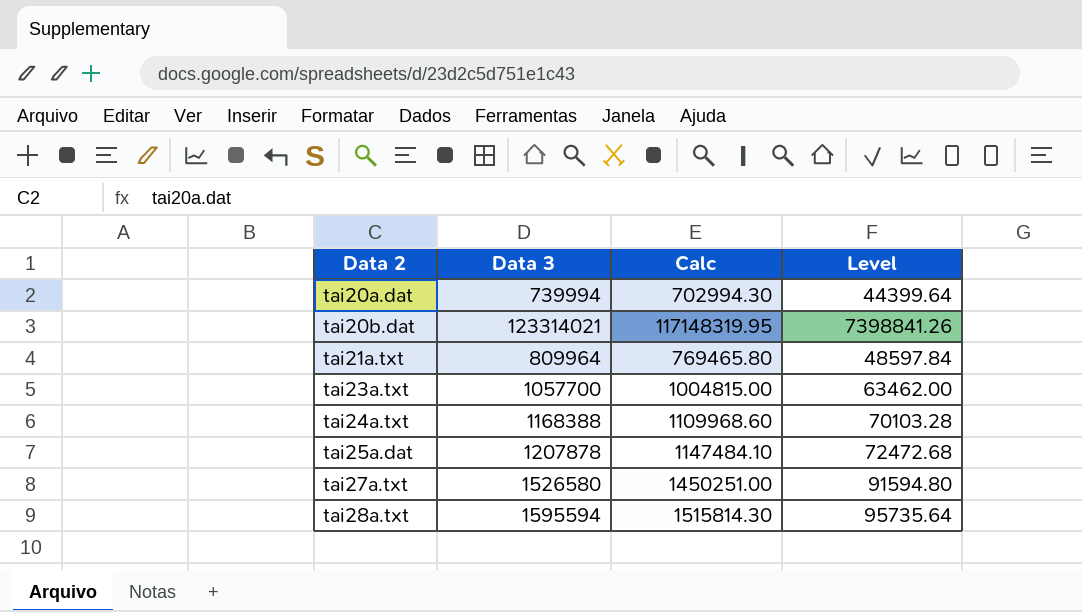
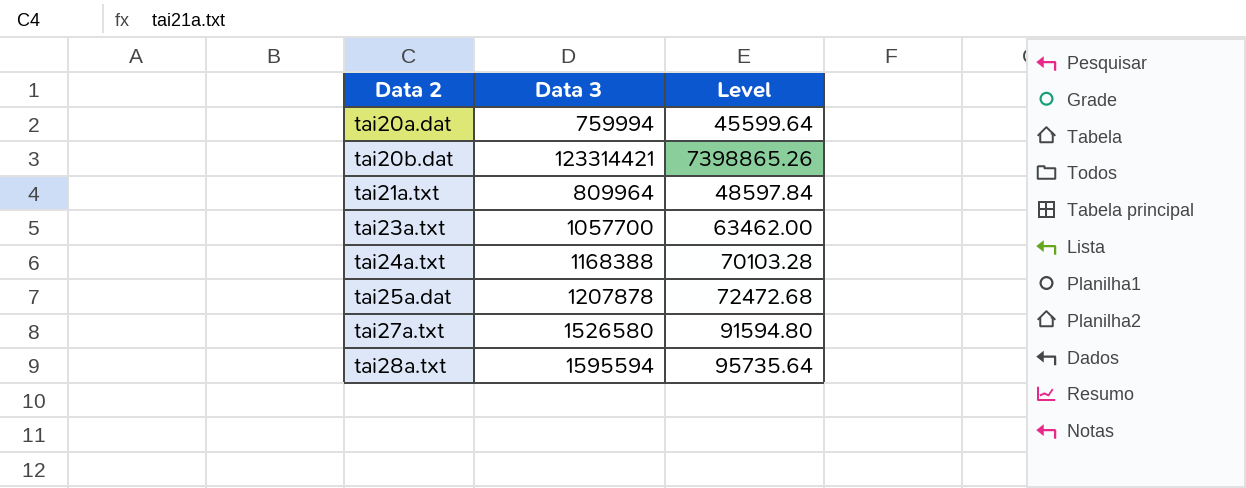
column Calc | formula: [Data 3] * 0.95 -> none
tai20a.dat | Data 3: 739994 -> 759994
tai20a.dat | Level: 44399.64 -> 45599.64
tai20b.dat | Data 3: 123314021 -> 123314421
tai20b.dat | Level: 7398841.26 -> 7398865.26

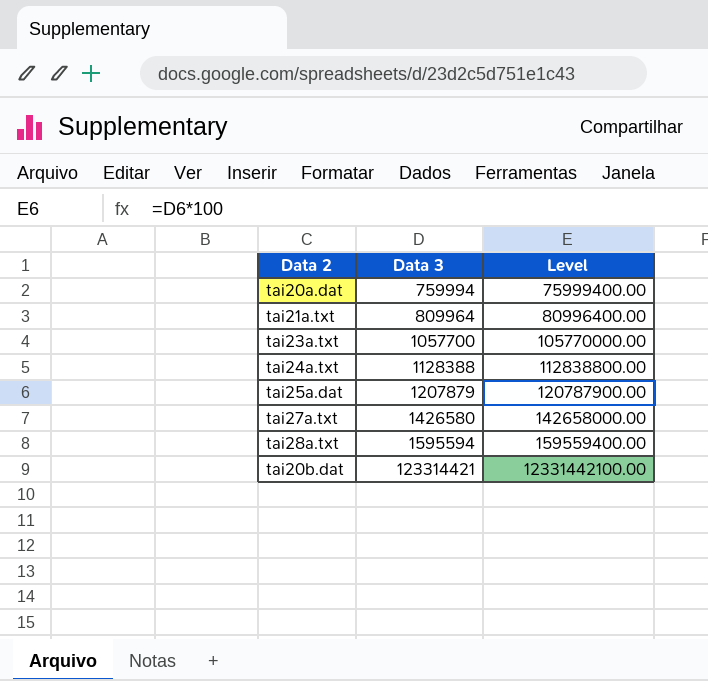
row order: Data 2 ascending -> Data 3 ascending
column Level | formula: [Data 3] * 0.06 -> [Data 3] * 100
tai24a.txt | Data 3: 1168388 -> 1128388
tai25a.dat | Data 3: 1207878 -> 1207879
tai27a.txt | Data 3: 1526580 -> 1426580

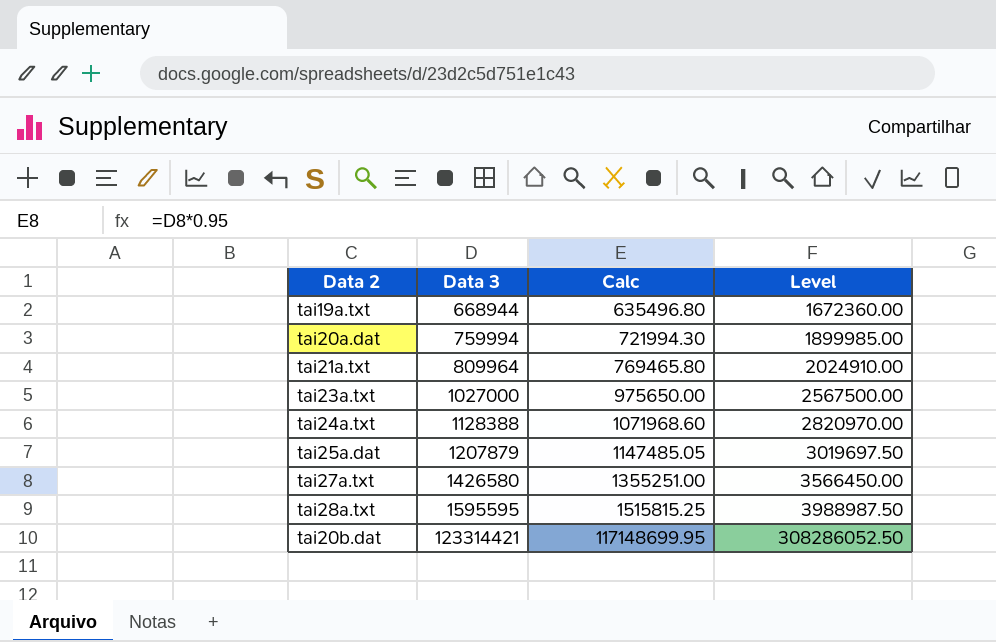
column Calc | formula: none -> [Data 3] * 0.95
column Level | formula: [Data 3] * 100 -> [Data 3] * 2.5
row tai19a.txt: none -> 668944 | 635496.80 | 1672360.00
tai23a.txt | Data 3: 1057700 -> 1027000
tai28a.txt | Data 3: 1595594 -> 1595595

